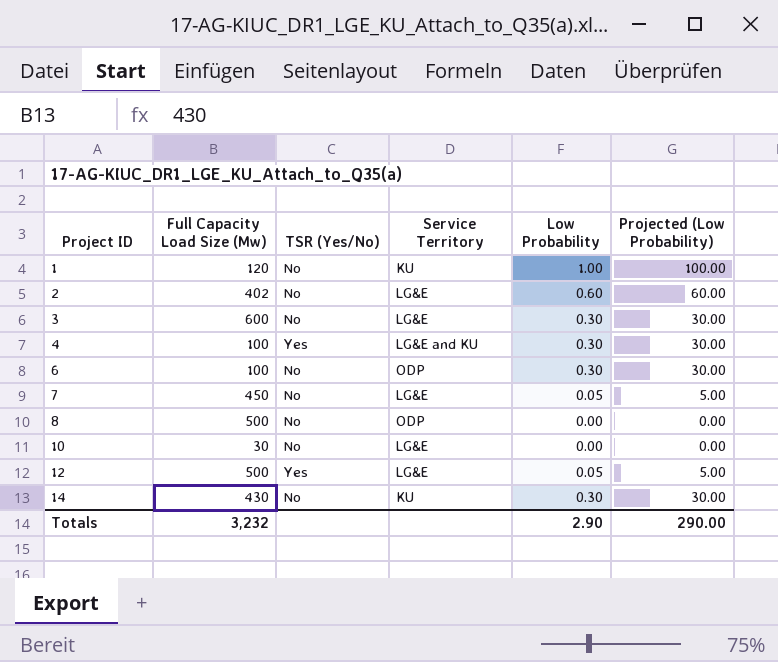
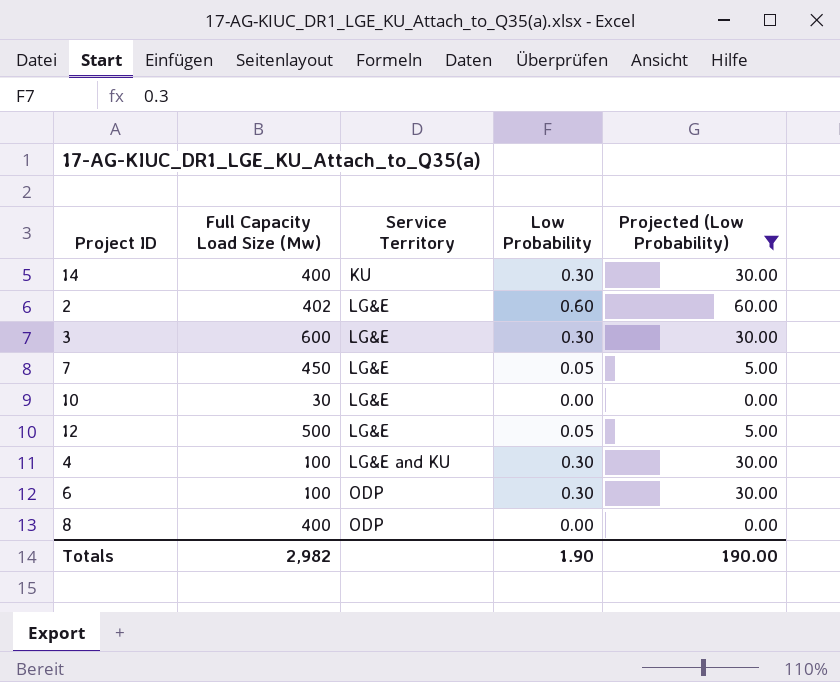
filter: none -> Projected (Low Probability) != 100.00
row order: Project ID ascending -> Service Territory ascending
column TSR (Yes/No) | position: 3 -> none
14 | Full Capacity Load Size (Mw): 430 -> 400
8 | Full Capacity Load Size (Mw): 500 -> 400
Totals | Full Capacity Load Size (Mw): 3,232 -> 2,982
Totals | Low Probability: 2.90 -> 1.90
Totals | Projected (Low Probability): 290.00 -> 190.00

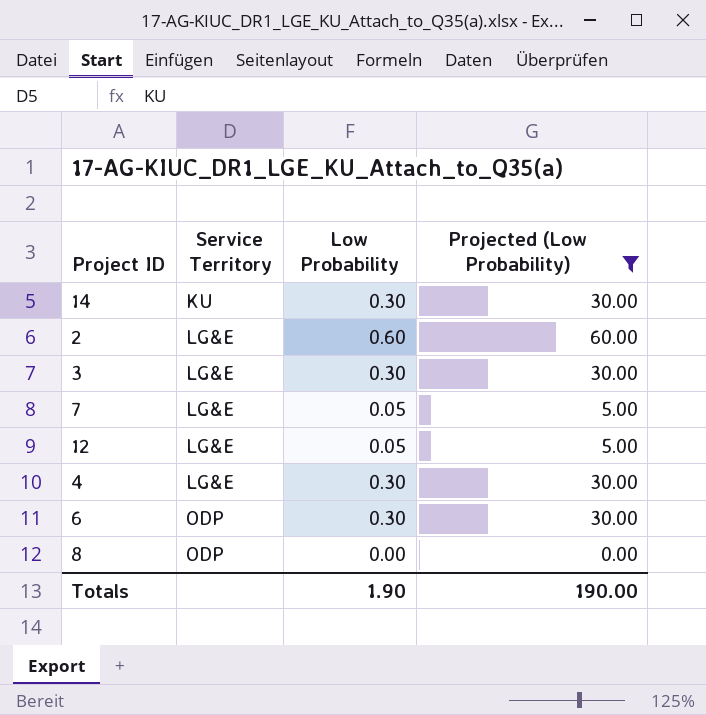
column Full Capacity Load Size (Mw) | position: 2 -> none
row 10: 30 | LG&E | 0.00 | 0.00 -> none
4 | Service Territory: LG&E and KU -> LG&E

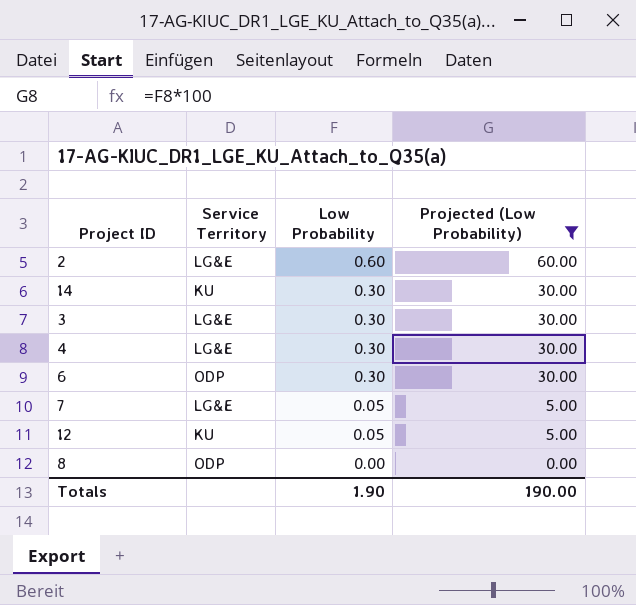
row order: Service Territory ascending -> Low Probability descending
12 | Service Territory: LG&E -> KU

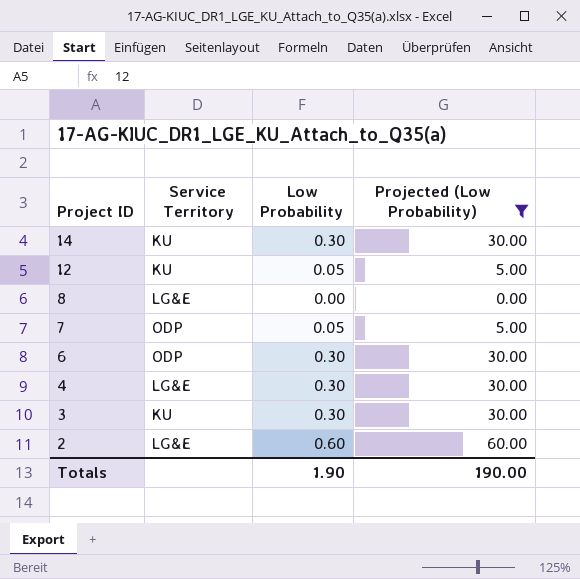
row order: Low Probability descending -> Project ID descending
8 | Service Territory: ODP -> LG&E
7 | Service Territory: LG&E -> ODP
3 | Service Territory: LG&E -> KU

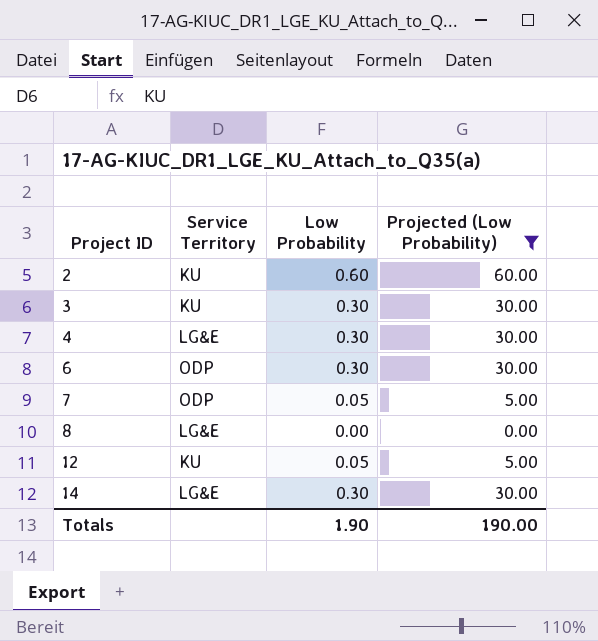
row order: Project ID descending -> Project ID ascending
2 | Service Territory: LG&E -> KU
14 | Service Territory: KU -> LG&E

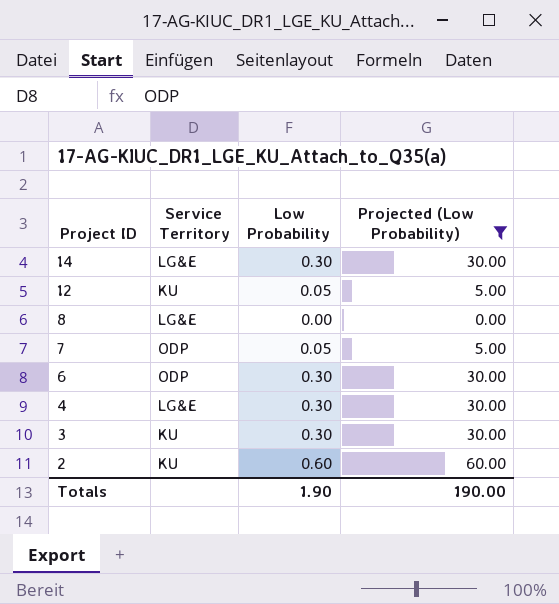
row order: Project ID ascending -> Project ID descending

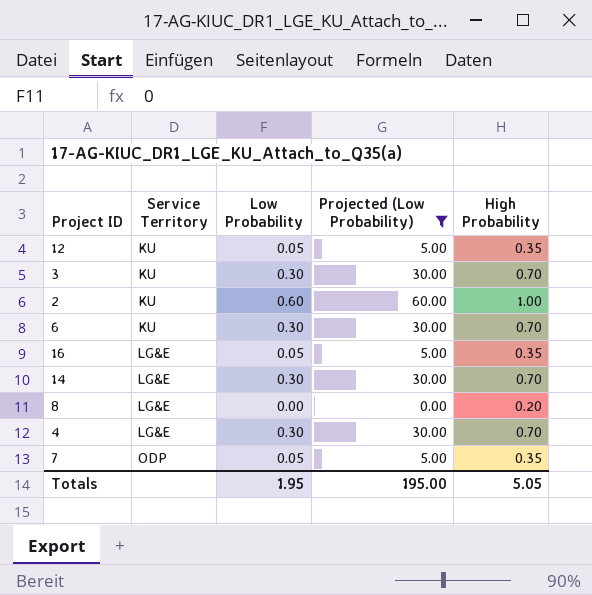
row order: Project ID descending -> Service Territory ascending
column High Probability | position: none -> 5
6 | Service Territory: ODP -> KU
row 16: none -> LG&E | 0.05 | 5.00 | 0.35
Totals | Low Probability: 1.90 -> 1.95
Totals | Projected (Low Probability): 190.00 -> 195.00

